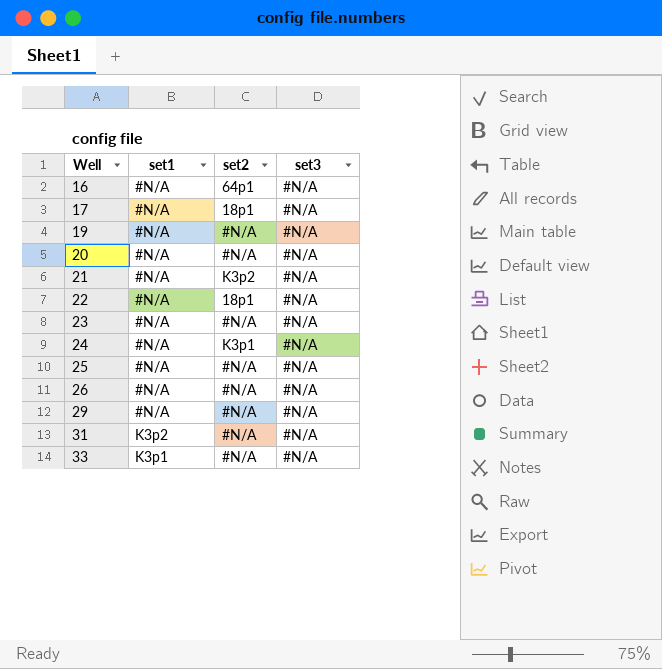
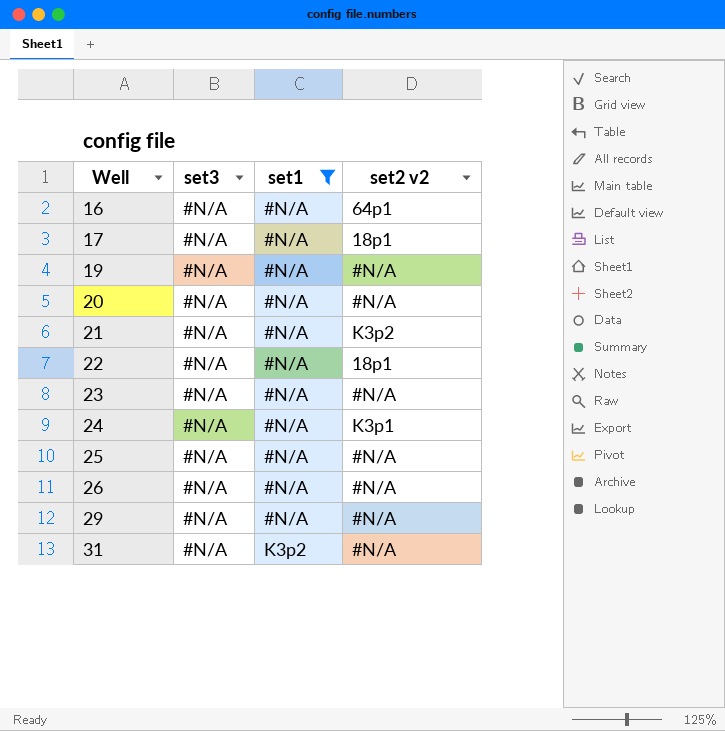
filter: none -> set1 != K3p1
column set3 | position: 4 -> 2
column name: set2 -> set2 v2

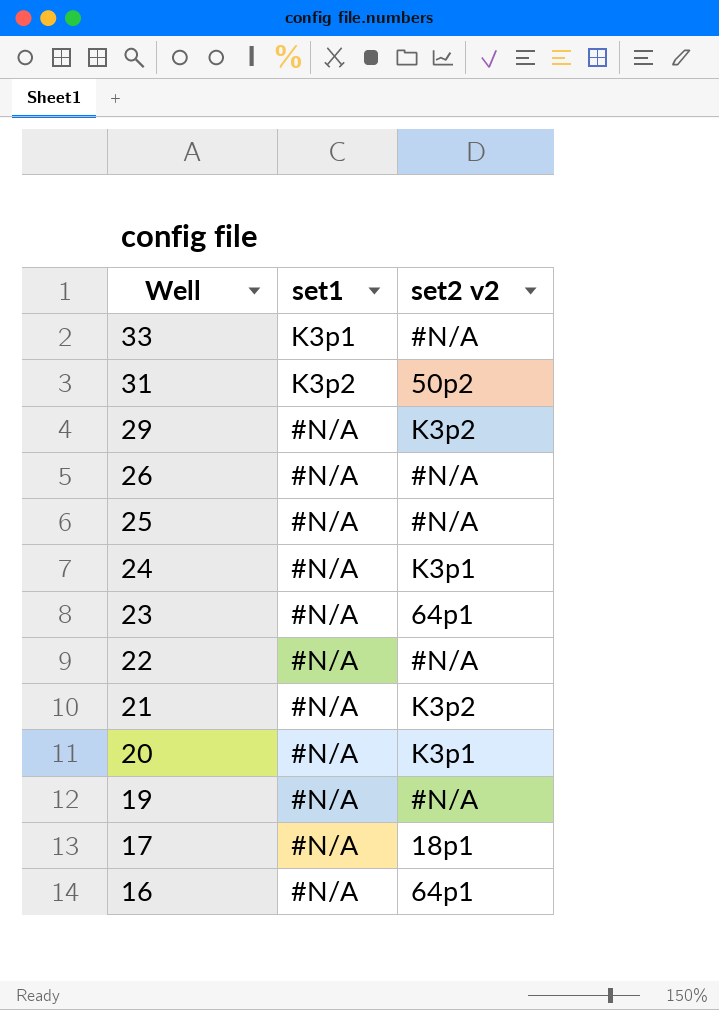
filter: set1 != K3p1 -> none
row order: Well ascending -> Well descending
column set3 | position: 2 -> none
31 | set2 v2: #N/A -> 50p2
29 | set2 v2: #N/A -> K3p2
23 | set2 v2: #N/A -> 64p1
22 | set2 v2: 18p1 -> #N/A
20 | set2 v2: #N/A -> K3p1

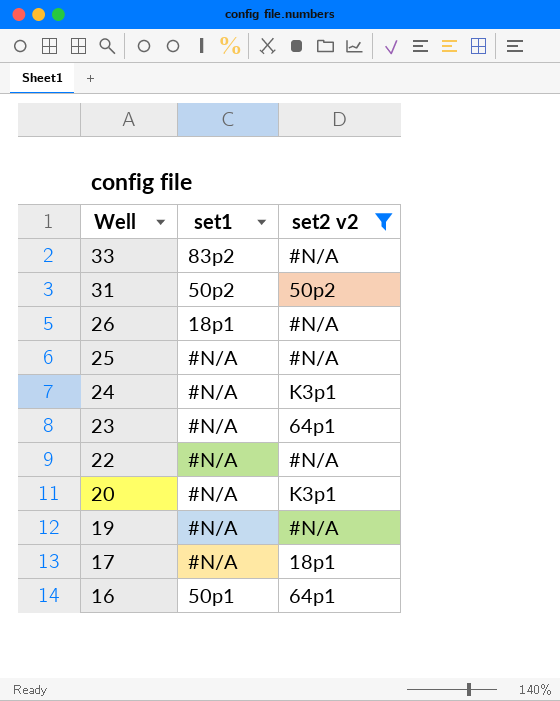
filter: none -> set2 v2 != K3p2
33 | set1: K3p1 -> 83p2
31 | set1: K3p2 -> 50p2
26 | set1: #N/A -> 18p1
16 | set1: #N/A -> 50p1

